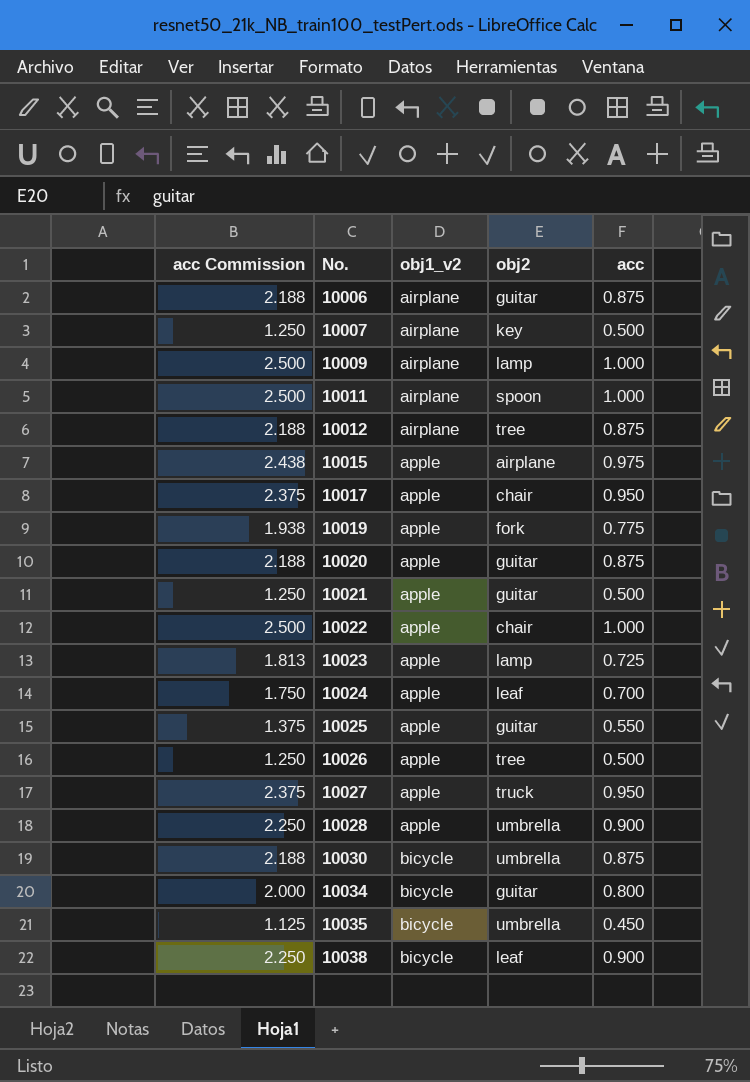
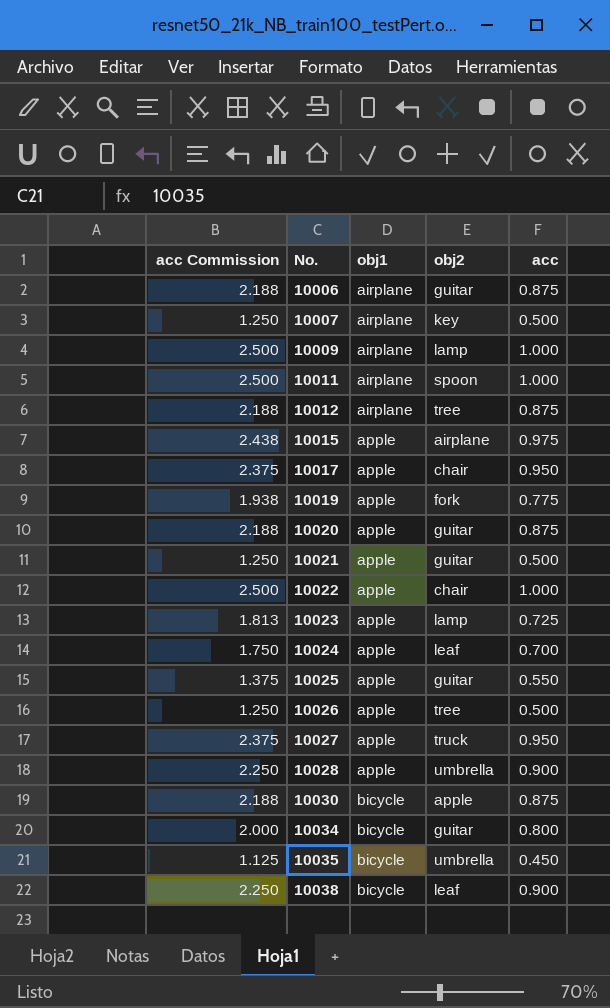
column name: obj1_v2 -> obj1
10030 | obj2: umbrella -> apple

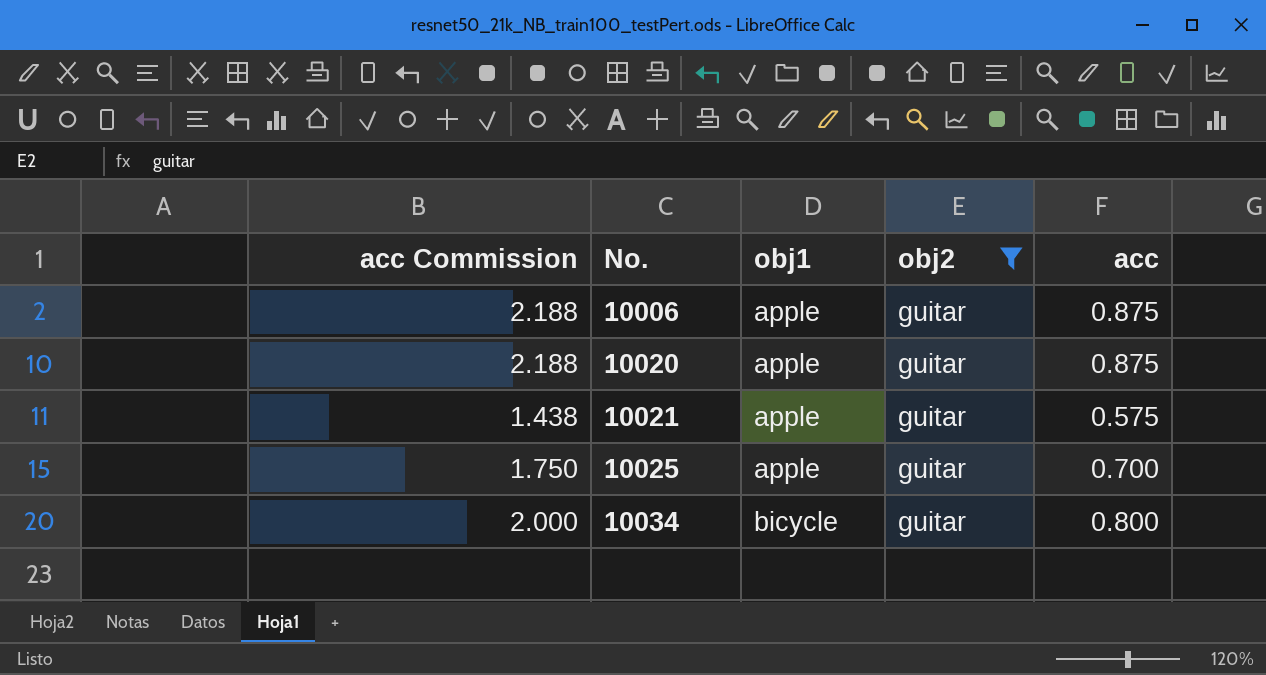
filter: none -> obj2 = guitar
10006 | obj1: airplane -> apple
10021 | acc Commission: 1.250 -> 1.438
10021 | acc: 0.500 -> 0.575
10025 | acc Commission: 1.375 -> 1.750
10025 | acc: 0.550 -> 0.700

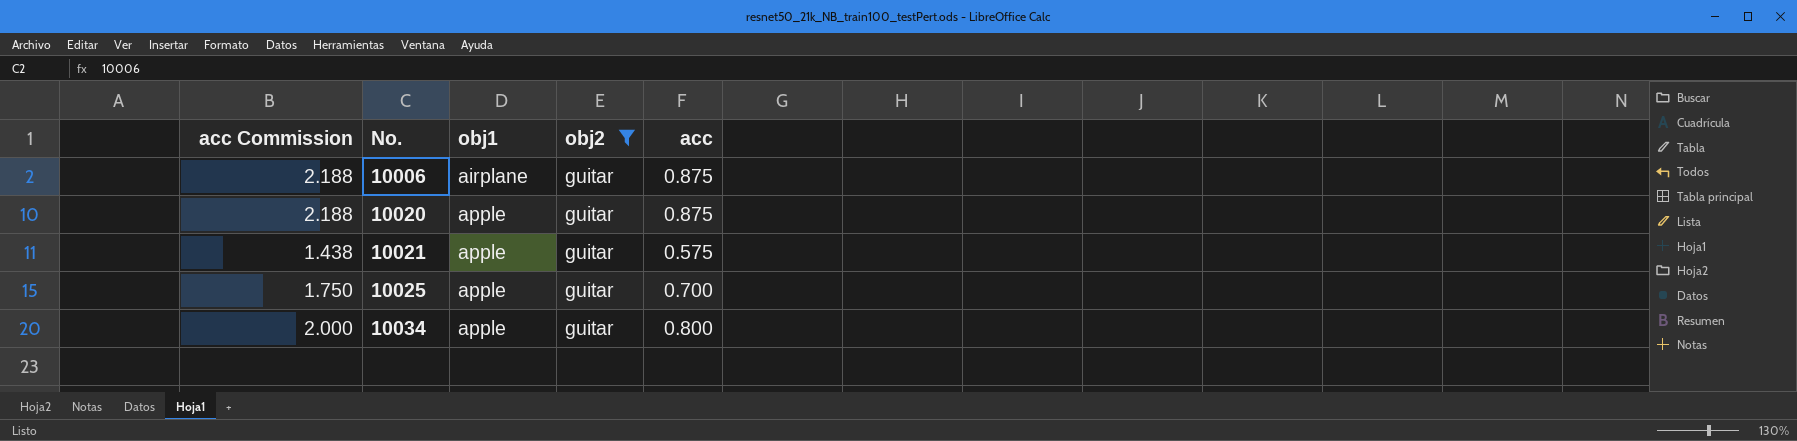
10006 | obj1: apple -> airplane
10034 | obj1: bicycle -> apple

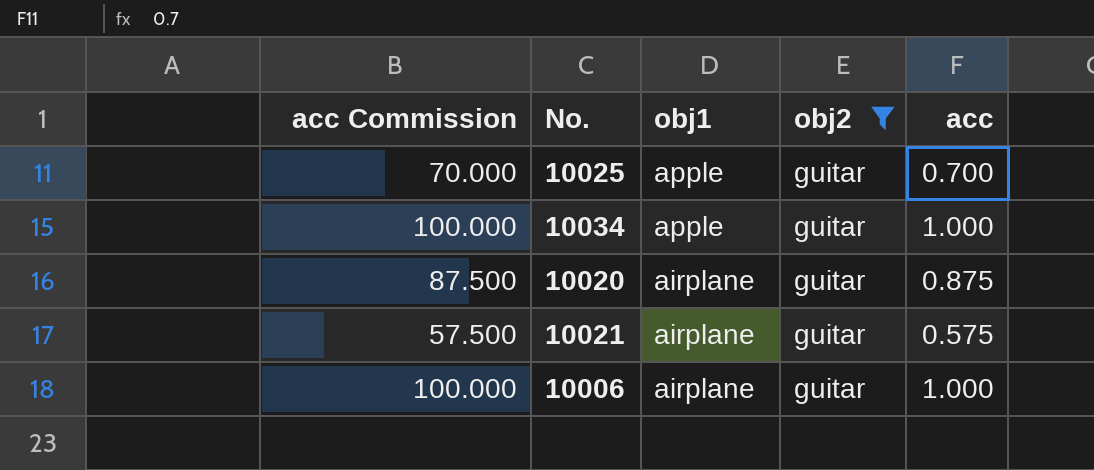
row order: No. ascending -> obj1 descending
column acc Commission | formula: [acc] * 2.5 -> [acc] * 100
10034 | acc: 0.800 -> 1.000
10020 | obj1: apple -> airplane
10021 | obj1: apple -> airplane
10006 | acc: 0.875 -> 1.000

